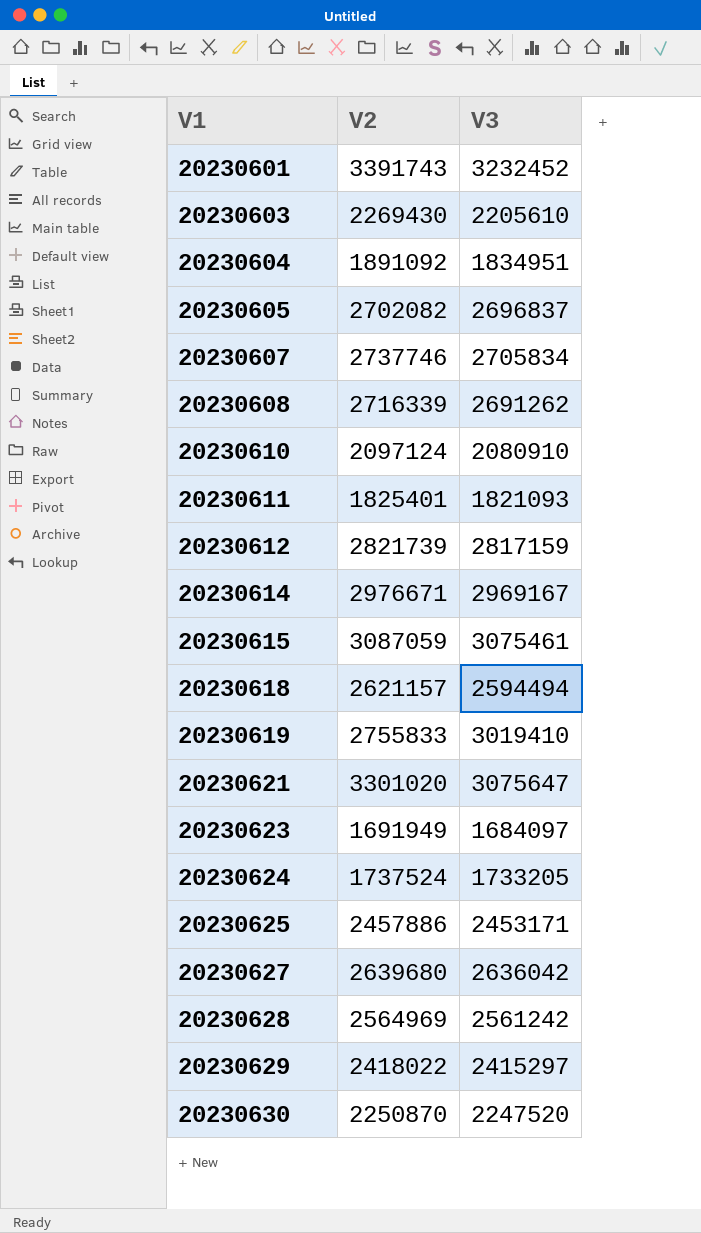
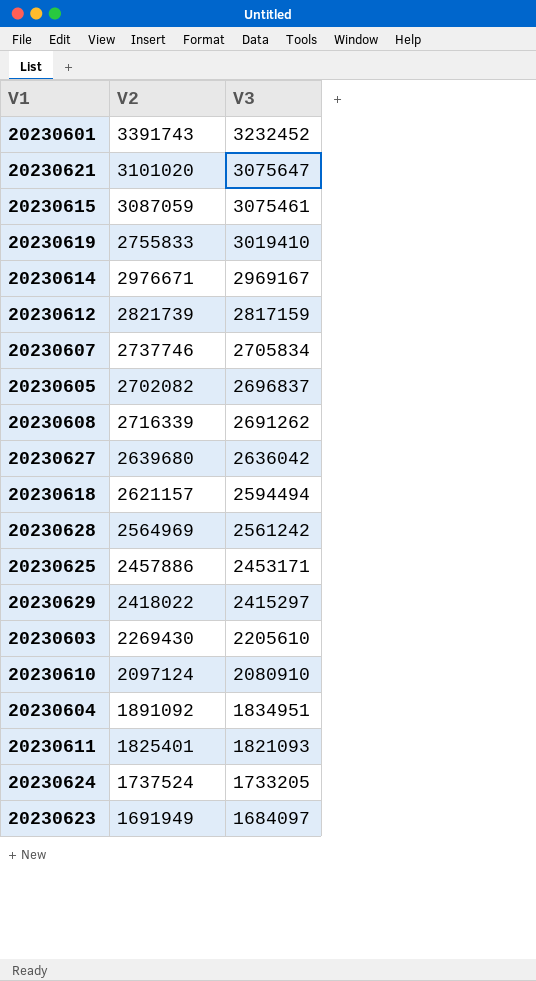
row order: V1 ascending -> V3 descending
row 20230630: 2250870 | 2247520 -> none
20230621 | V2: 3301020 -> 3101020

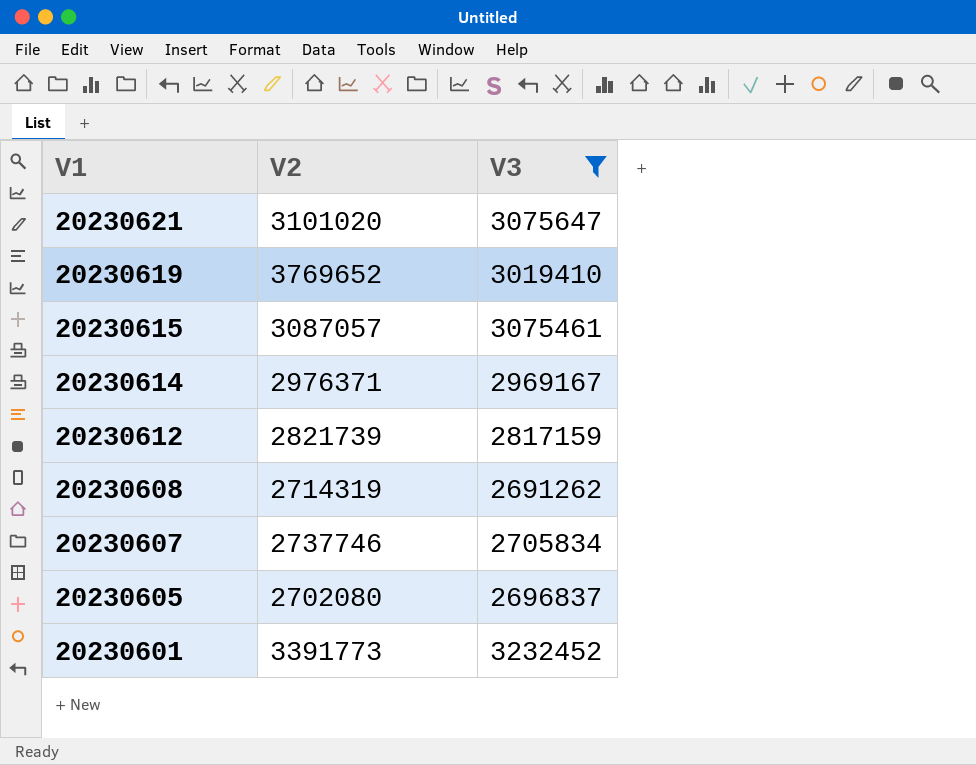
filter: none -> V3 >= 2691262
row order: V3 descending -> V1 descending
20230619 | V2: 2755833 -> 3769652
20230615 | V2: 3087059 -> 3087057
20230614 | V2: 2976671 -> 2976371
20230608 | V2: 2716339 -> 2714319
20230605 | V2: 2702082 -> 2702080
20230601 | V2: 3391743 -> 3391773

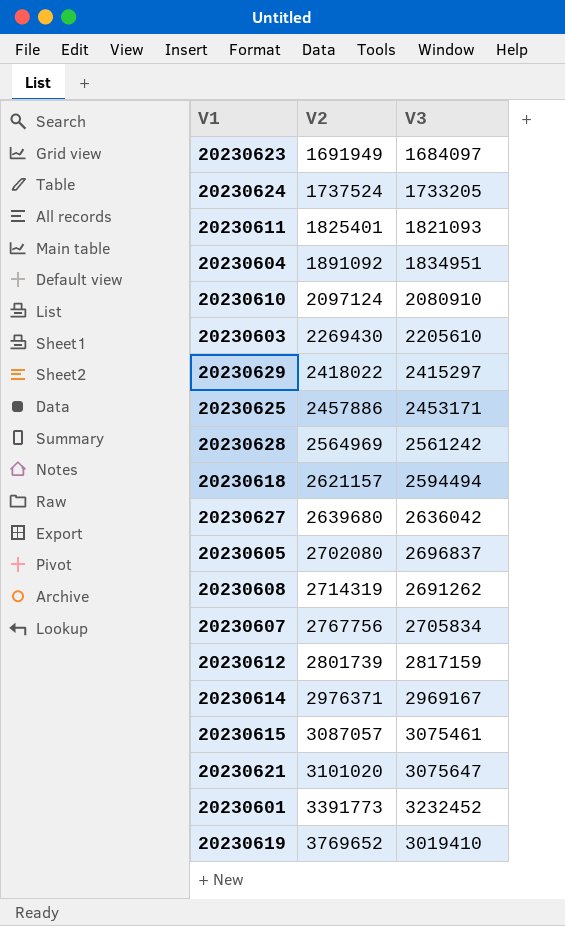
filter: V3 >= 2691262 -> none
row order: V1 descending -> V2 ascending
20230607 | V2: 2737746 -> 2767756
20230612 | V2: 2821739 -> 2801739

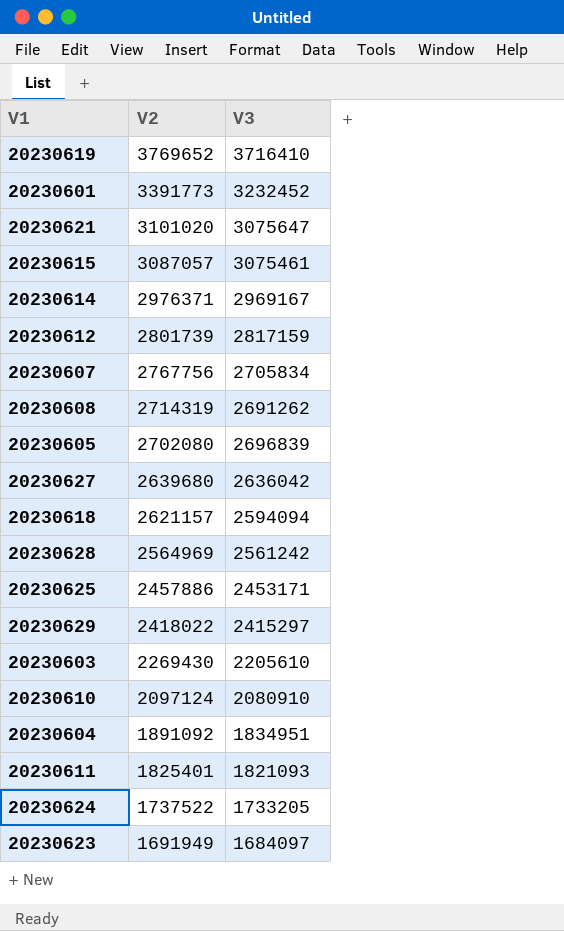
row order: V2 ascending -> V2 descending
20230619 | V3: 3019410 -> 3716410
20230605 | V3: 2696837 -> 2696839
20230618 | V3: 2594494 -> 2594094
20230624 | V2: 1737524 -> 1737522

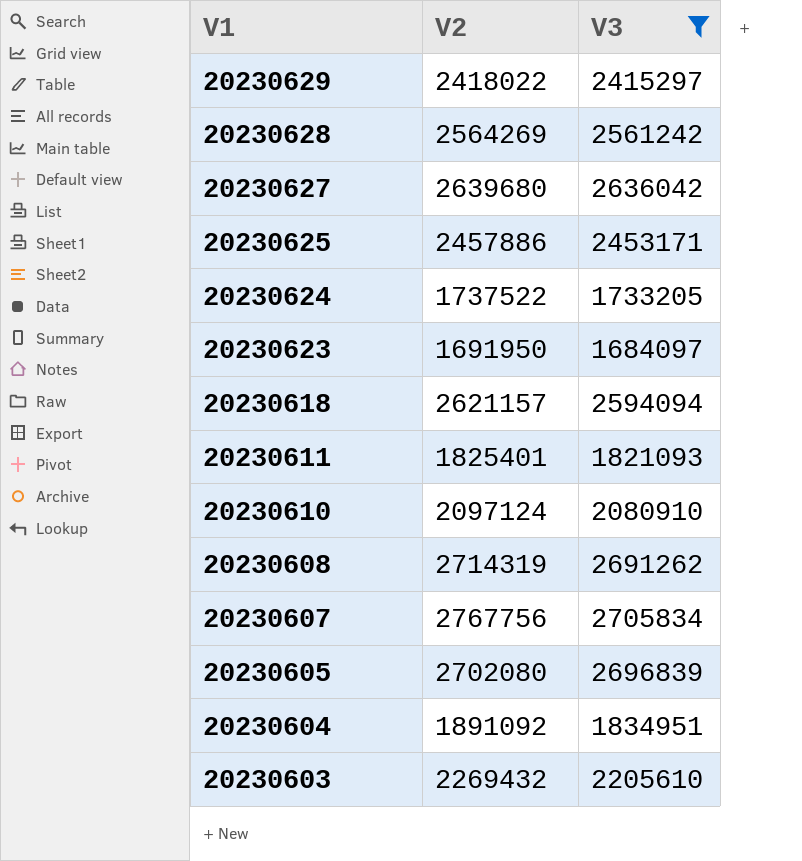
filter: none -> V3 <= 2705834
row order: V2 descending -> V1 descending
20230628 | V2: 2564969 -> 2564269
20230623 | V2: 1691949 -> 1691950
20230603 | V2: 2269430 -> 2269432

